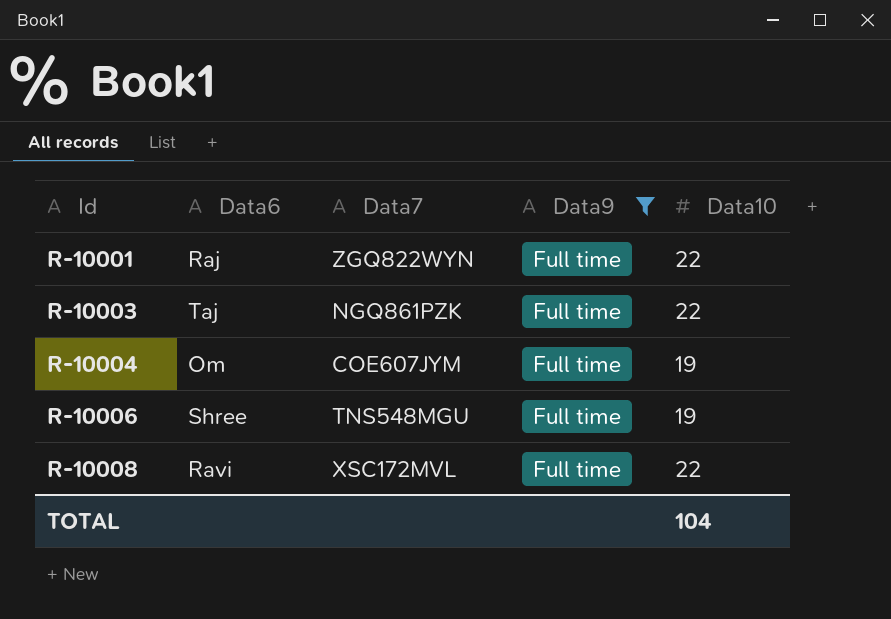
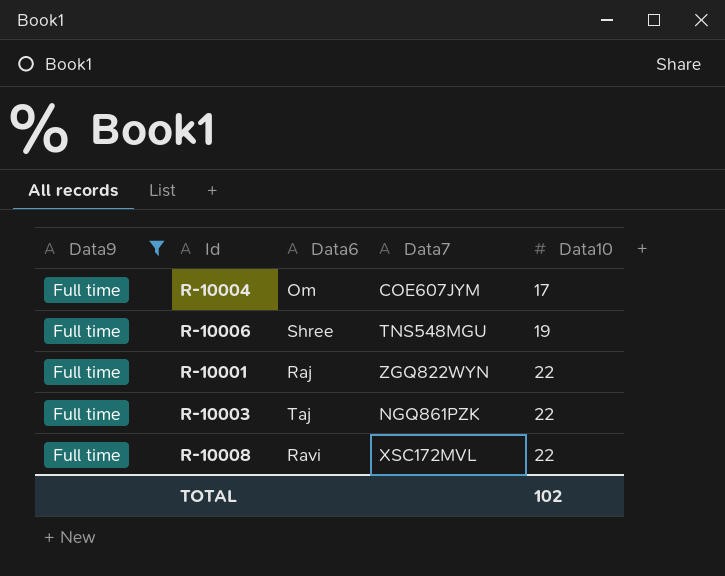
row order: Id ascending -> Data10 ascending
column Data9 | position: 4 -> 1
R-10004 | Data10: 19 -> 17
TOTAL | Data10: 104 -> 102

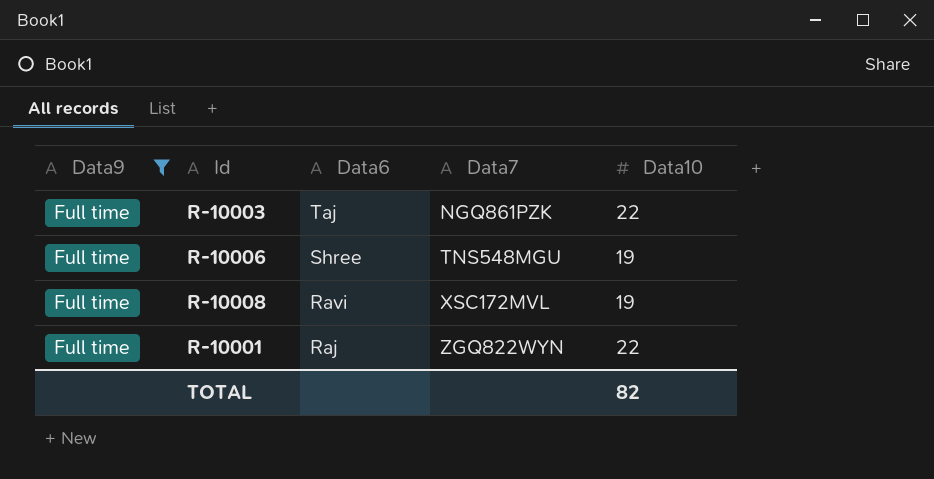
row order: Data10 ascending -> Data6 descending
row R-10004: Full time | Om | COE607JYM | 17 -> none
R-10008 | Data10: 22 -> 19
TOTAL | Data10: 102 -> 82

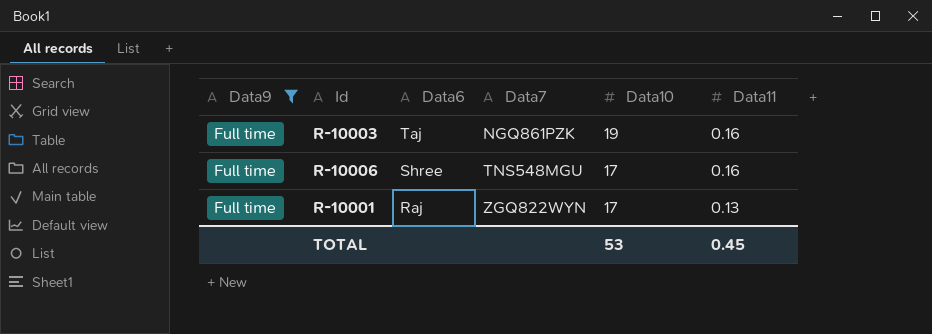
column Data11 | position: none -> 6
row R-10008: Full time | Ravi | XSC172MVL | 19 -> none
R-10003 | Data10: 22 -> 19
R-10006 | Data10: 19 -> 17
R-10001 | Data10: 22 -> 17
TOTAL | Data10: 82 -> 53

